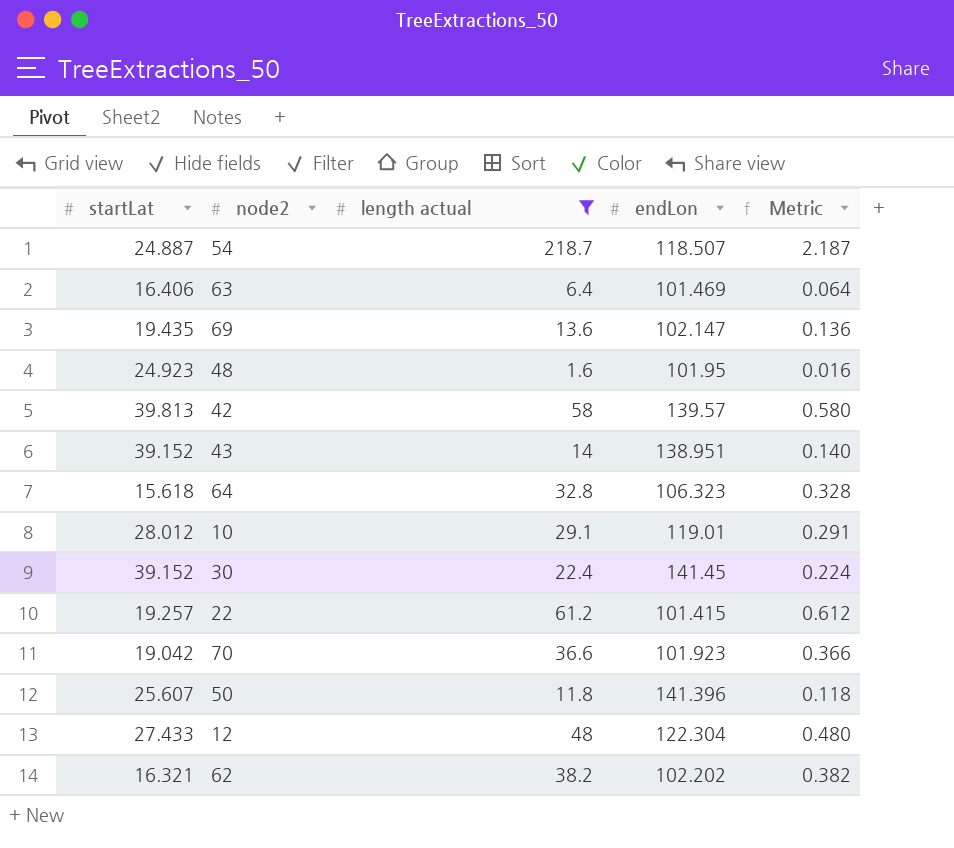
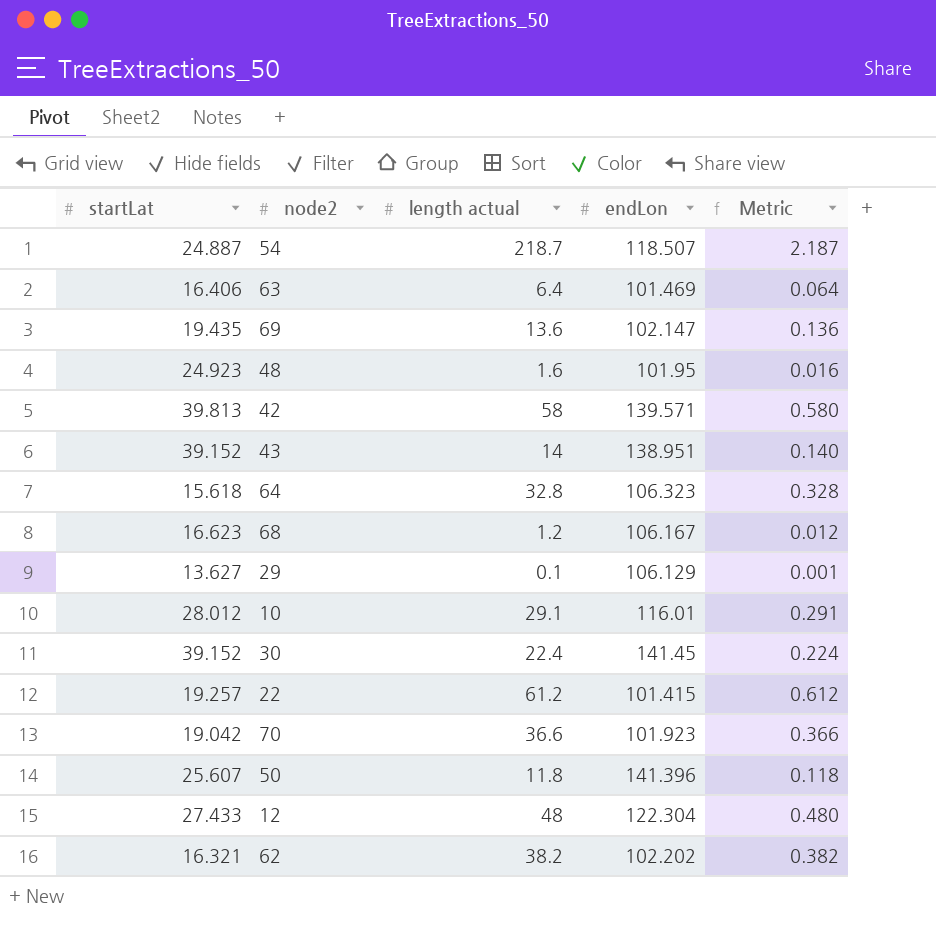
filter: length actual >= 1.6 -> none
42 | endLon: 139.57 -> 139.571
10 | endLon: 119.01 -> 116.01

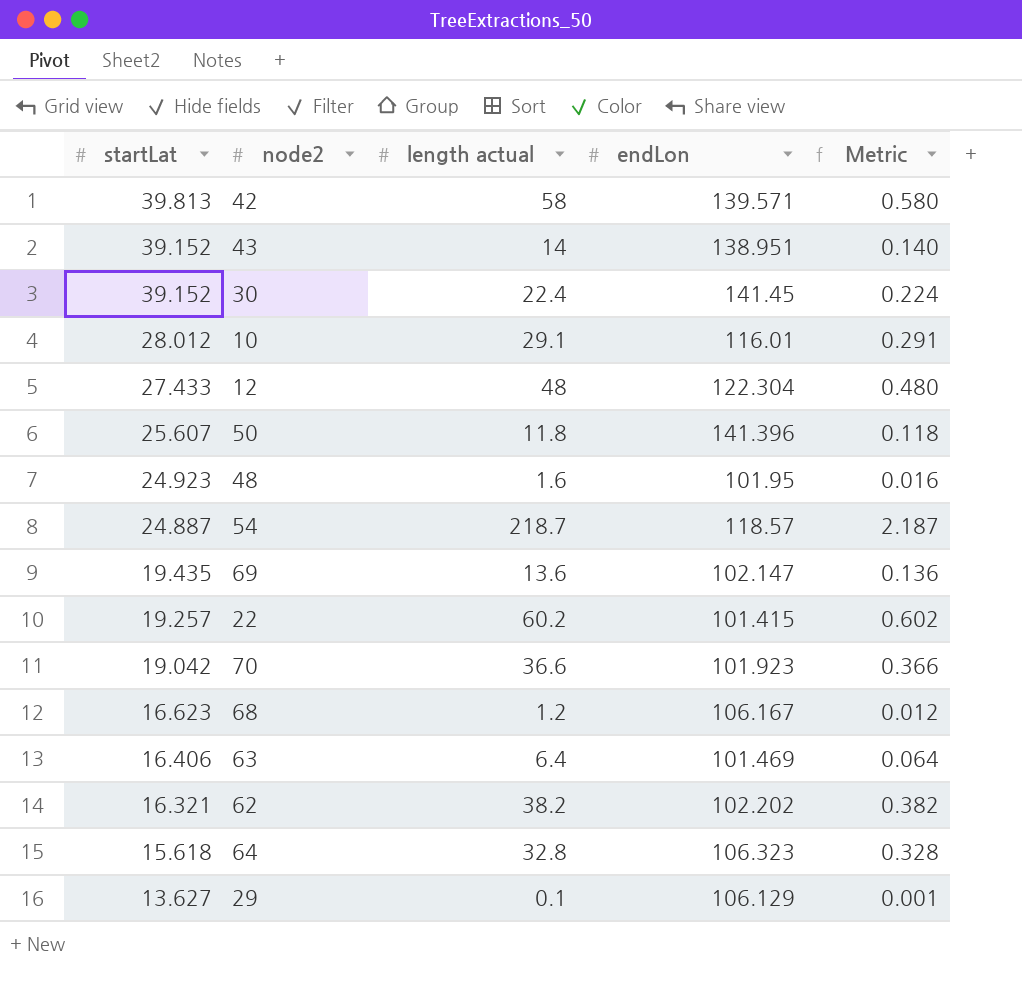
row order: none -> startLat descending
54 | endLon: 118.507 -> 118.57
22 | length actual: 61.2 -> 60.2
22 | Metric: 0.612 -> 0.602

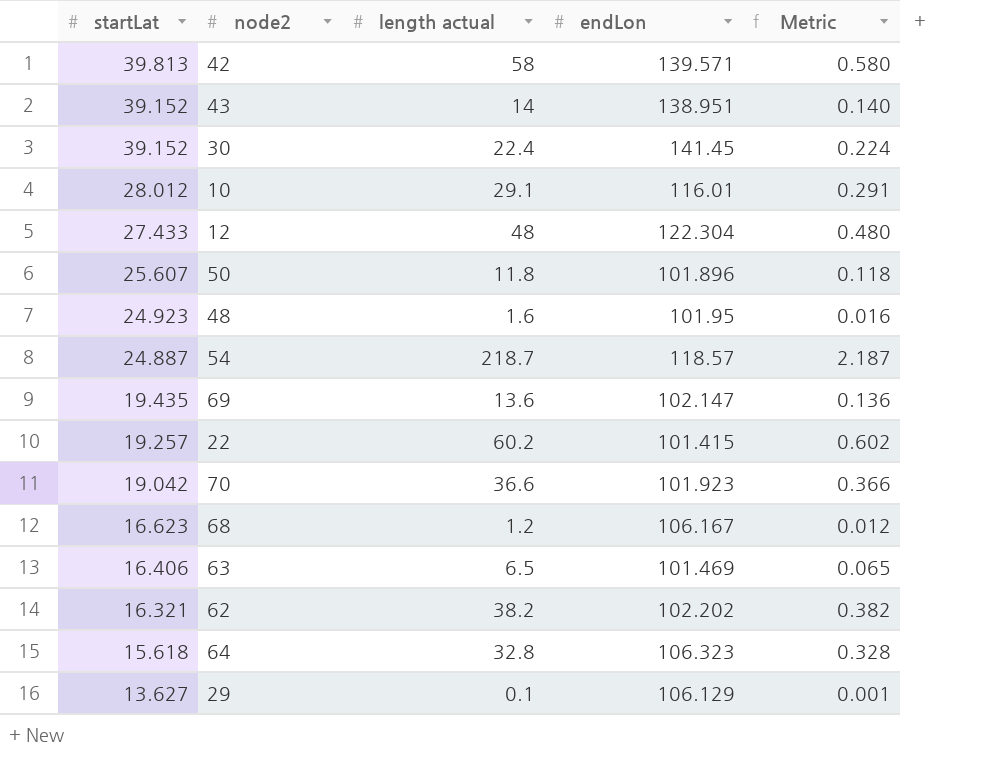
50 | endLon: 141.396 -> 101.896
63 | length actual: 6.4 -> 6.5
63 | Metric: 0.064 -> 0.065

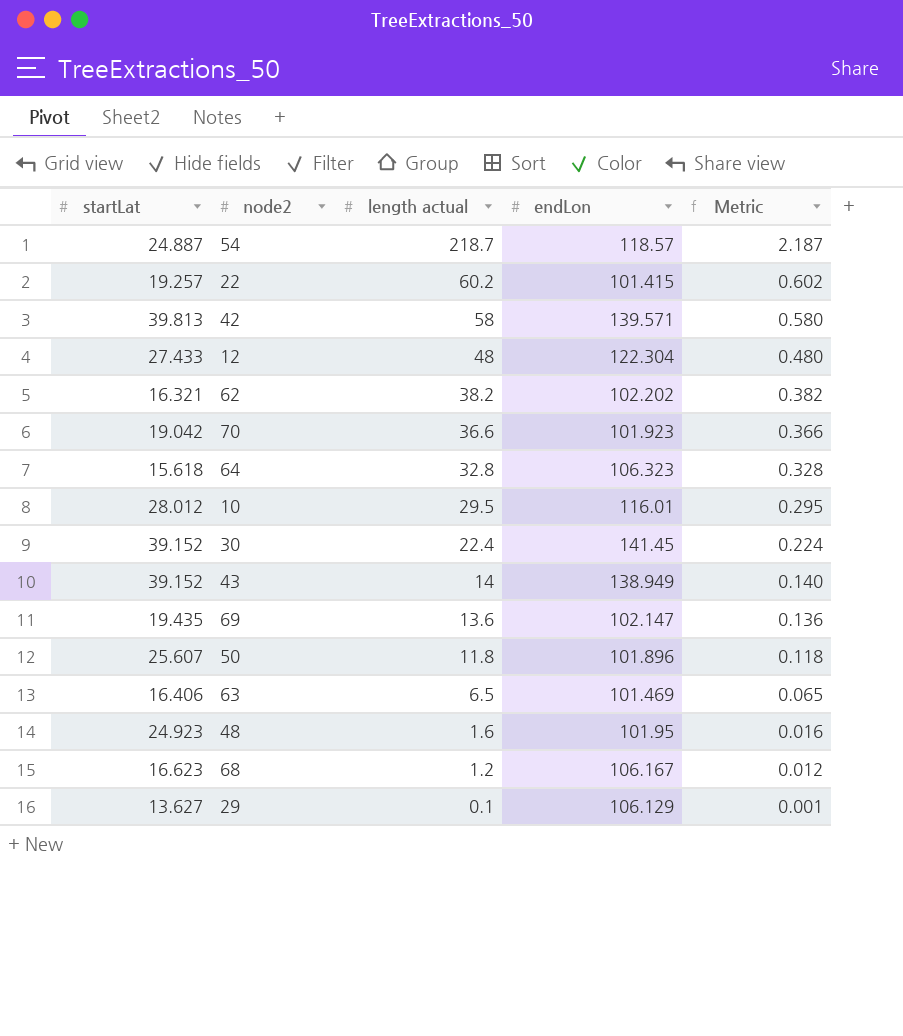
row order: startLat descending -> length actual descending
10 | length actual: 29.1 -> 29.5
10 | Metric: 0.291 -> 0.295
43 | endLon: 138.951 -> 138.949

